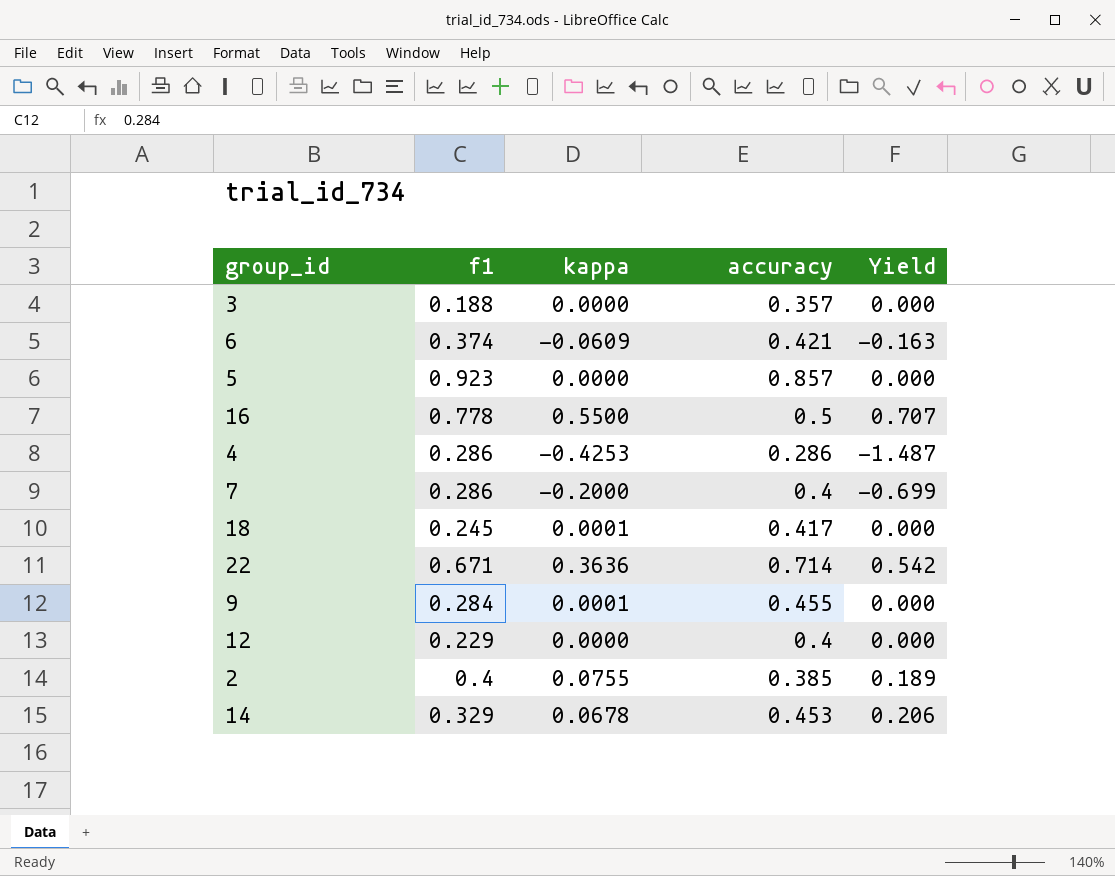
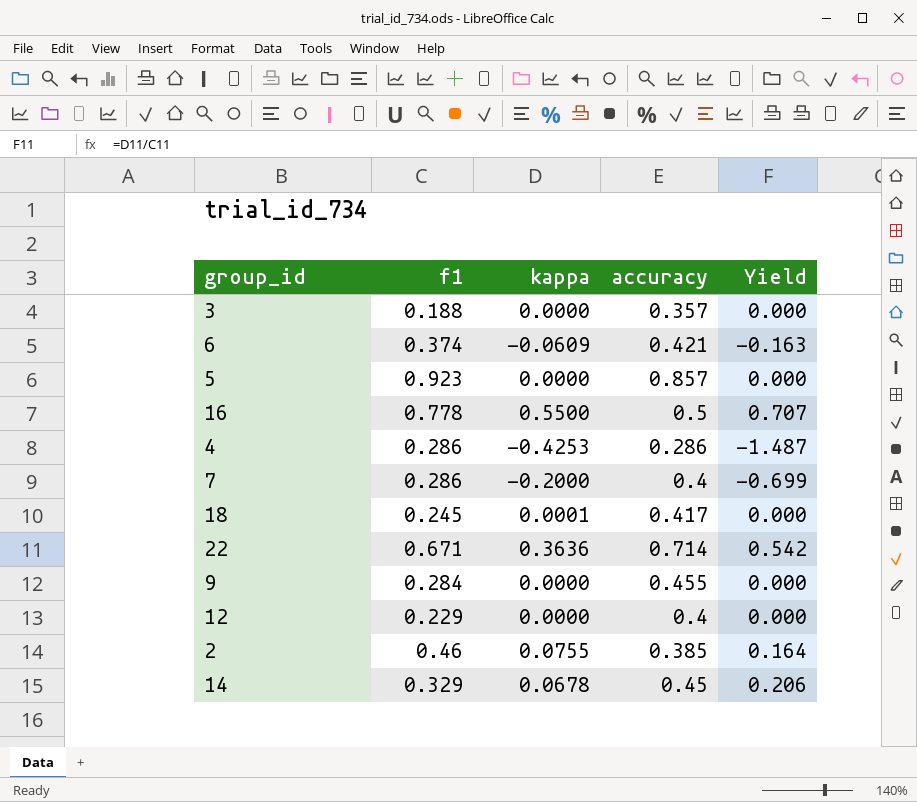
9 | kappa: 0.0001 -> 0.0000
2 | f1: 0.4 -> 0.46
2 | Yield: 0.189 -> 0.164
14 | accuracy: 0.453 -> 0.45

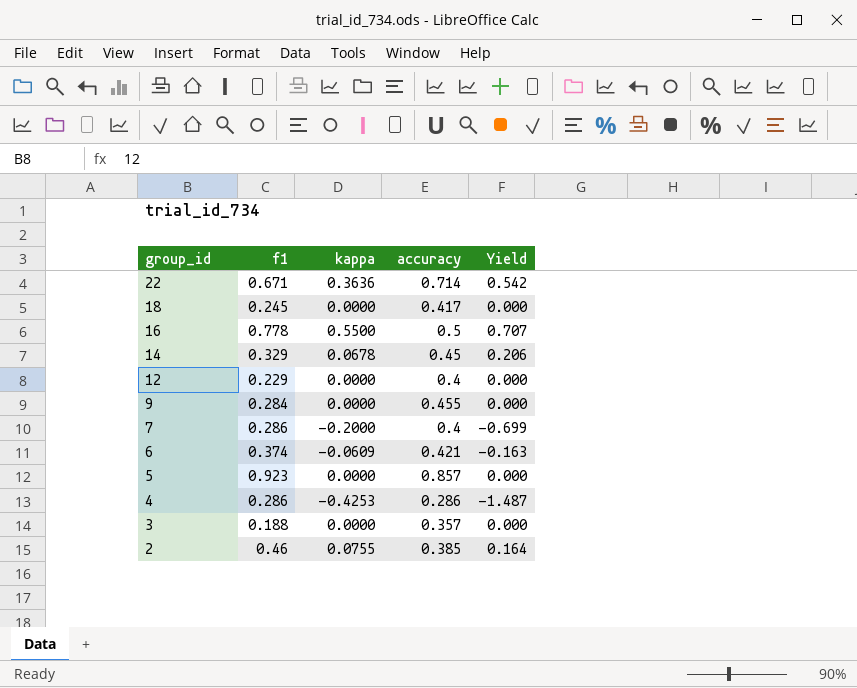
row order: none -> group_id descending
18 | kappa: 0.0001 -> 0.0000

